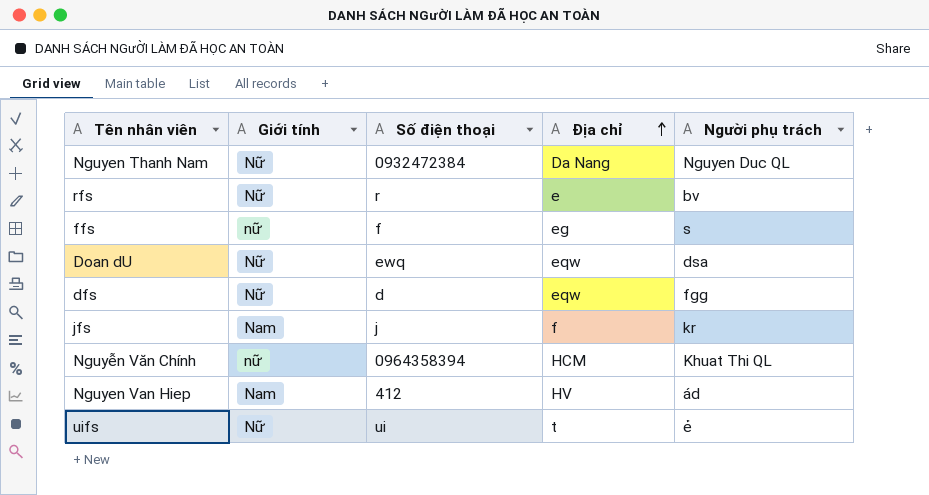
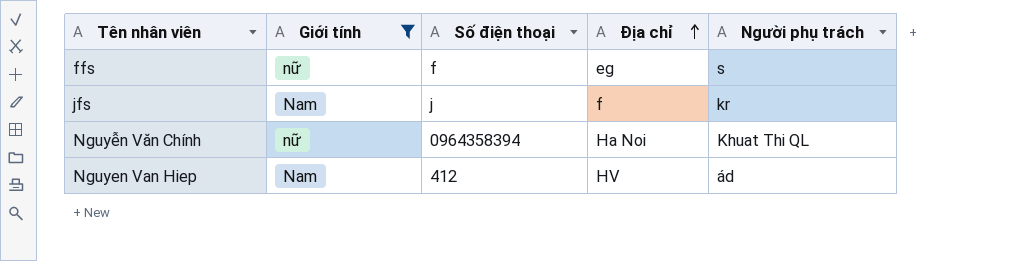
filter: none -> Giới tính != Nữ
Nguyễn Văn Chính | Địa chỉ: HCM -> Ha Noi

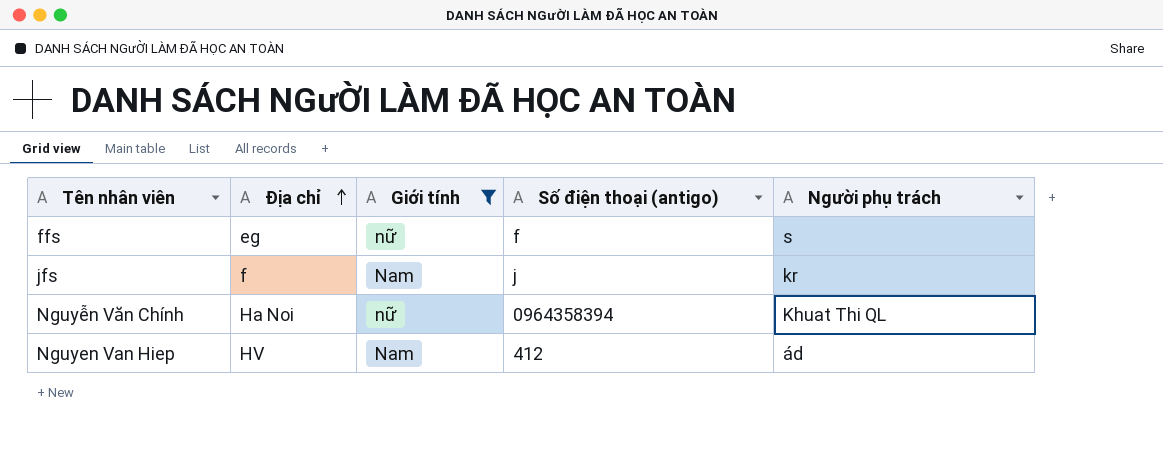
column Địa chỉ | position: 4 -> 2
column name: Số điện thoại -> Số điện thoại (antigo)

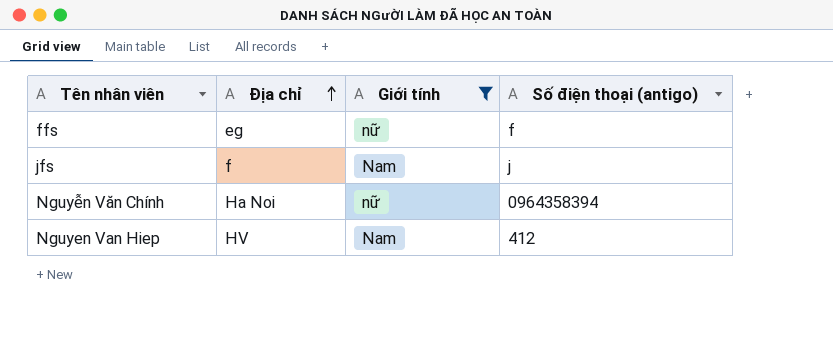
column Người phụ trách | position: 5 -> none

